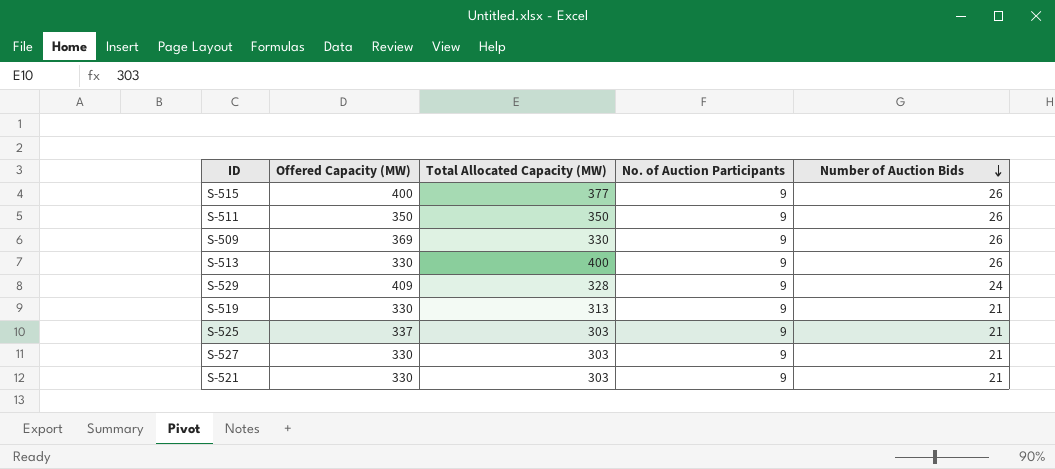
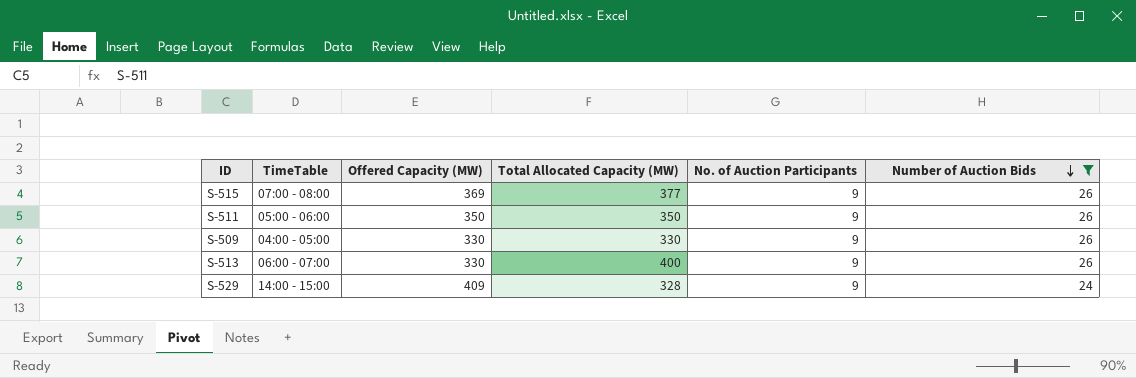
filter: none -> Number of Auction Bids != 21
column TimeTable | position: none -> 2
S-515 | Offered Capacity (MW): 400 -> 369
S-509 | Offered Capacity (MW): 369 -> 330

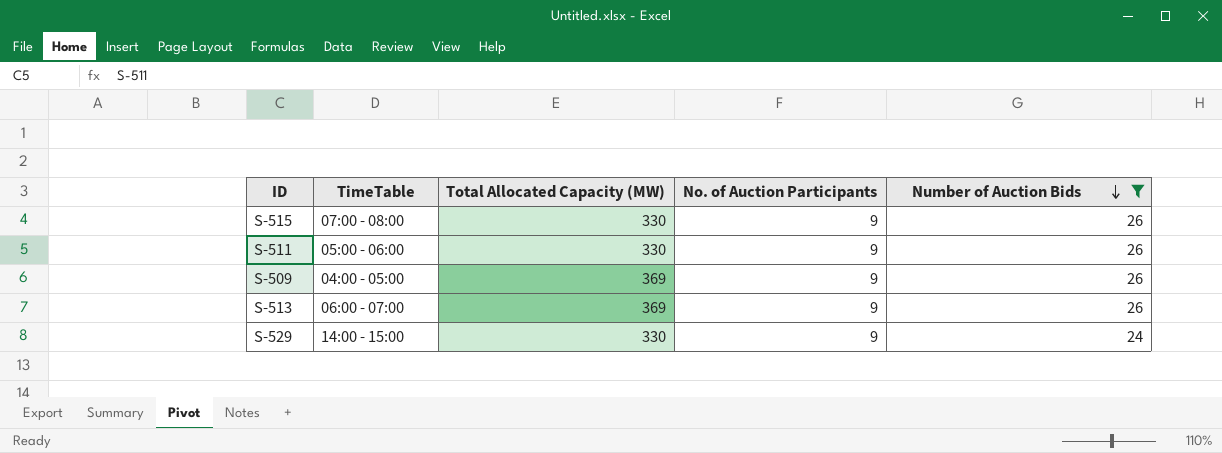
column Offered Capacity (MW) | position: 3 -> none
S-515 | Total Allocated Capacity (MW): 377 -> 330
S-511 | Total Allocated Capacity (MW): 350 -> 330
S-509 | Total Allocated Capacity (MW): 330 -> 369
S-513 | Total Allocated Capacity (MW): 400 -> 369
S-529 | Total Allocated Capacity (MW): 328 -> 330

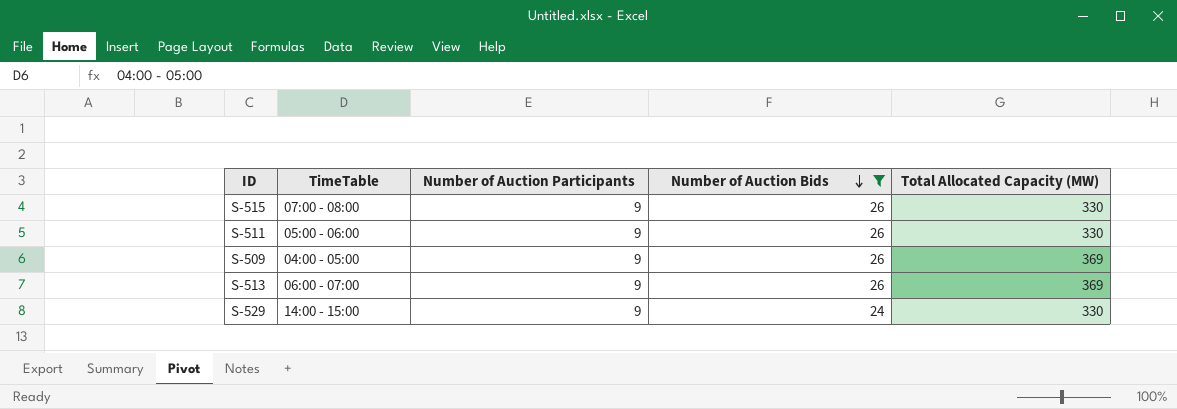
column name: No. of Auction Participants -> Number of Auction Participants
column Total Allocated Capacity (MW) | position: 3 -> 5

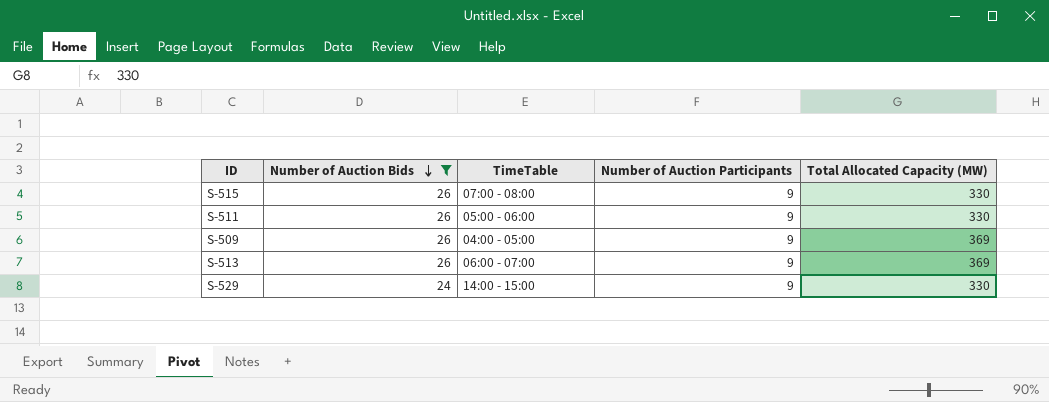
column Number of Auction Bids | position: 4 -> 2

